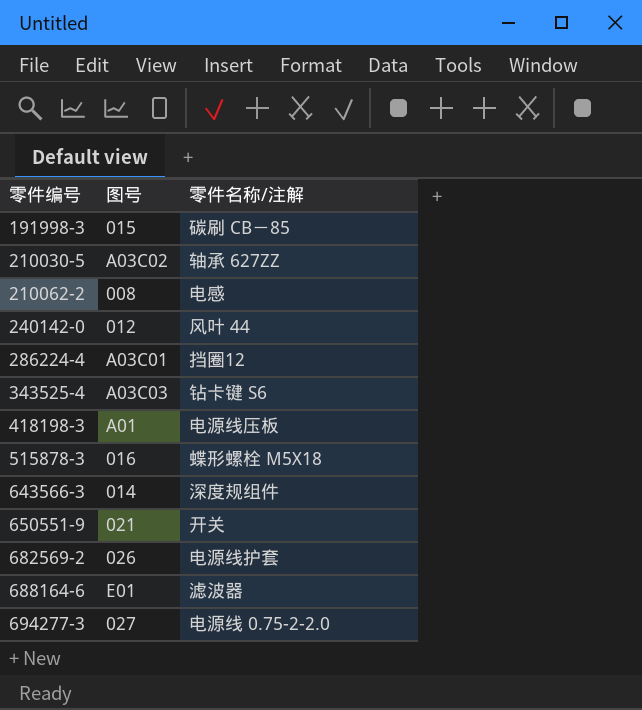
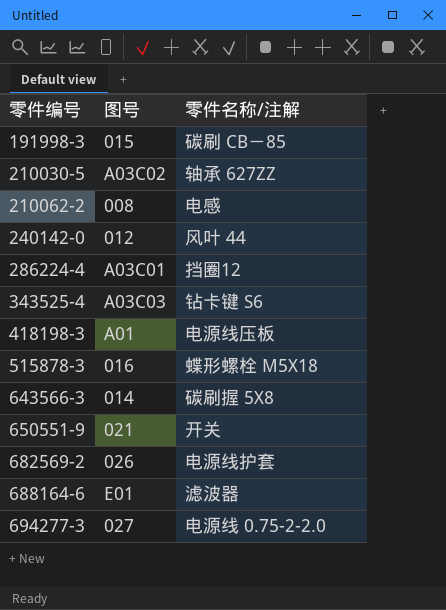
643566-3 | 零件名称/注解: 深度规组件 -> 碳刷握 5X8

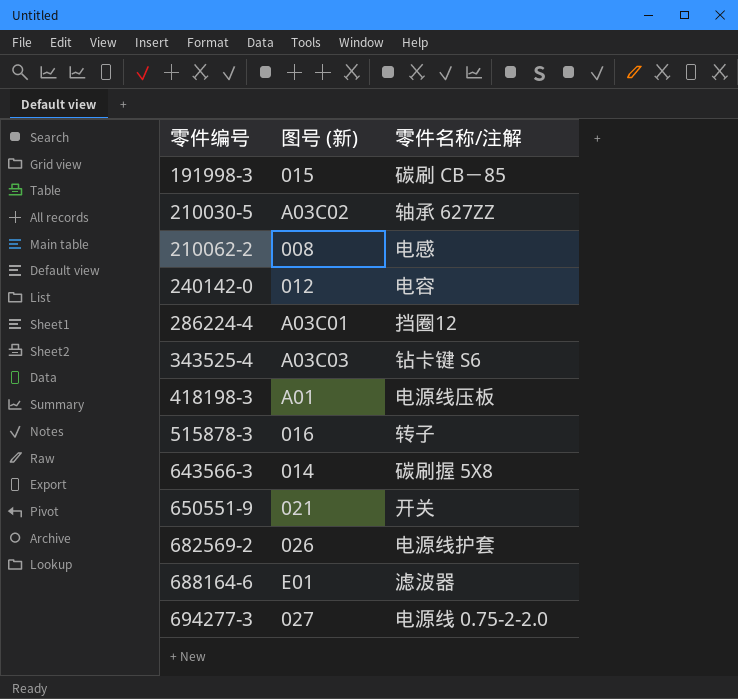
column name: 图号 -> 图号 (新)
240142-0 | 零件名称/注解: 风叶 44 -> 电容
515878-3 | 零件名称/注解: 蝶形螺栓 M5X18 -> 转子

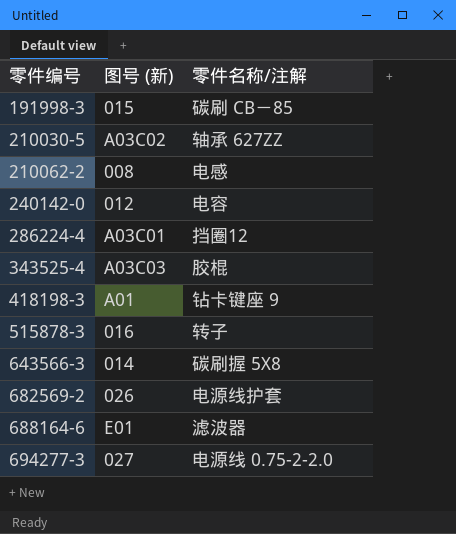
row 650551-9: 021 | 开关 -> none
343525-4 | 零件名称/注解: 钻卡键 S6 -> 胶棍
418198-3 | 零件名称/注解: 电源线压板 -> 钻卡键座 9

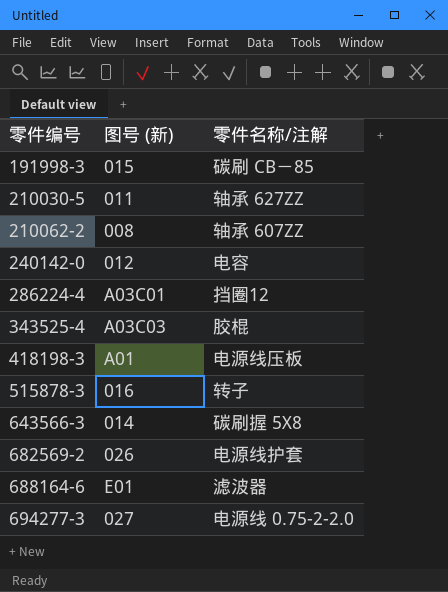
210030-5 | 图号 (新): A03C02 -> 011
210062-2 | 零件名称/注解: 电感 -> 轴承 607ZZ
418198-3 | 零件名称/注解: 钻卡键座 9 -> 电源线压板

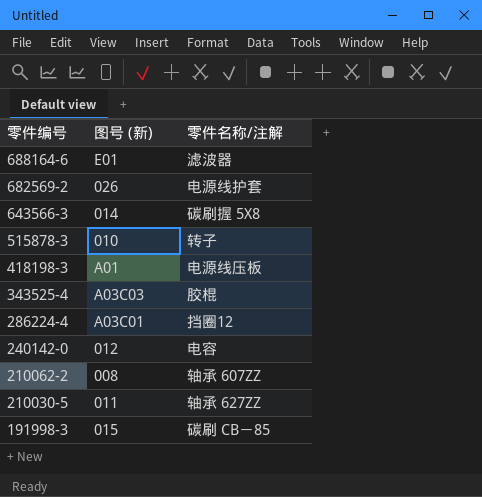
row order: 零件编号 ascending -> 零件编号 descending
row 694277-3: 027 | 电源线 0.75-2-2.0 -> none
515878-3 | 图号 (新): 016 -> 010

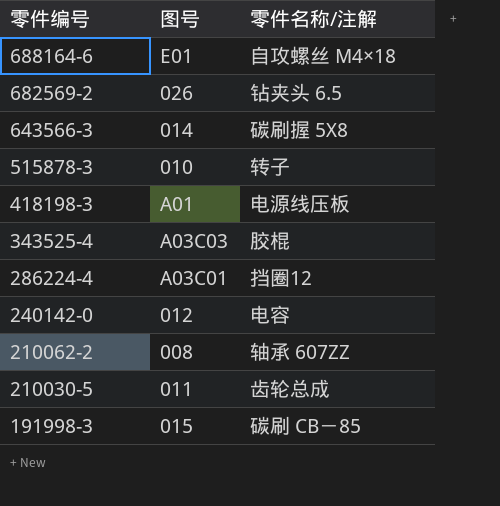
column name: 图号 (新) -> 图号
688164-6 | 零件名称/注解: 滤波器 -> 自攻螺丝 M4×18
682569-2 | 零件名称/注解: 电源线护套 -> 钻夹头 6.5
210030-5 | 零件名称/注解: 轴承 627ZZ -> 齿轮总成

